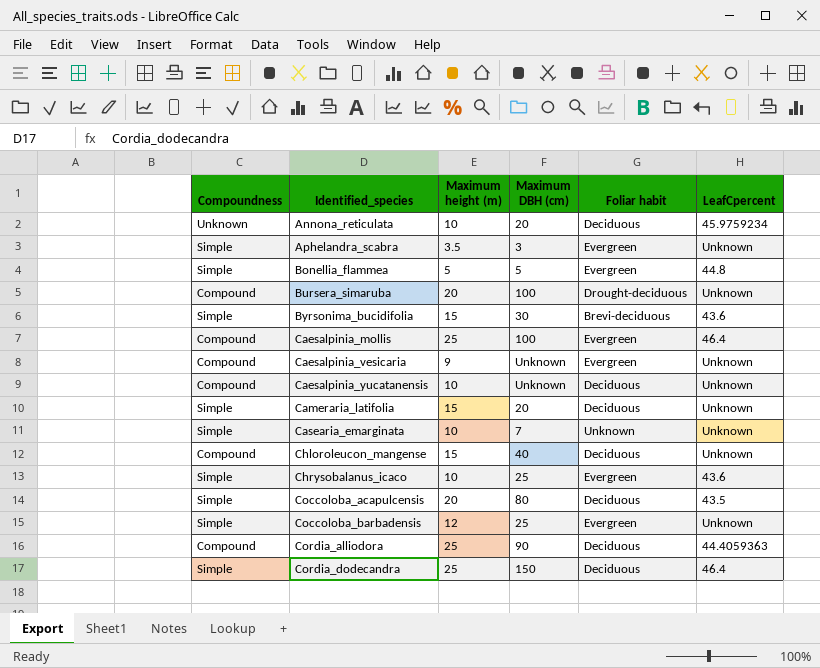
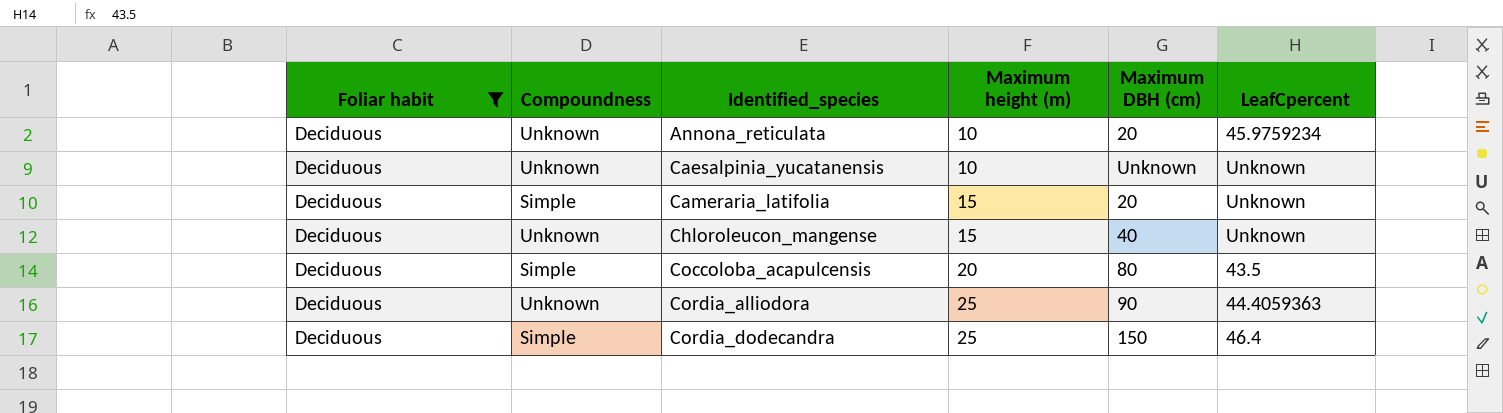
filter: none -> Foliar habit = Deciduous
column Foliar habit | position: 5 -> 1
Caesalpinia_yucatanensis | Compoundness: Compound -> Unknown
Chloroleucon_mangense | Compoundness: Compound -> Unknown
Cordia_alliodora | Compoundness: Compound -> Unknown

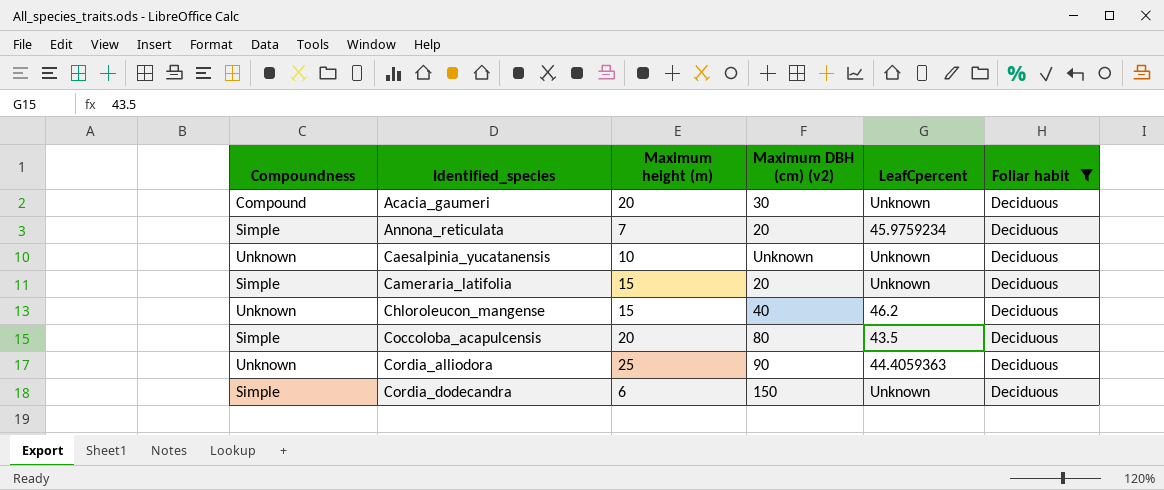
column name: Maximum DBH (cm) -> Maximum DBH (cm) (v2)
column Foliar habit | position: 1 -> 6
row Acacia_gaumeri: none -> Compound | 20 | 30 | Unknown | Deciduous
Annona_reticulata | Compoundness: Unknown -> Simple
Annona_reticulata | Maximum height (m): 10 -> 7
Chloroleucon_mangense | LeafCpercent: Unknown -> 46.2
Cordia_dodecandra | Maximum height (m): 25 -> 6
Cordia_dodecandra | LeafCpercent: 46.4 -> Unknown

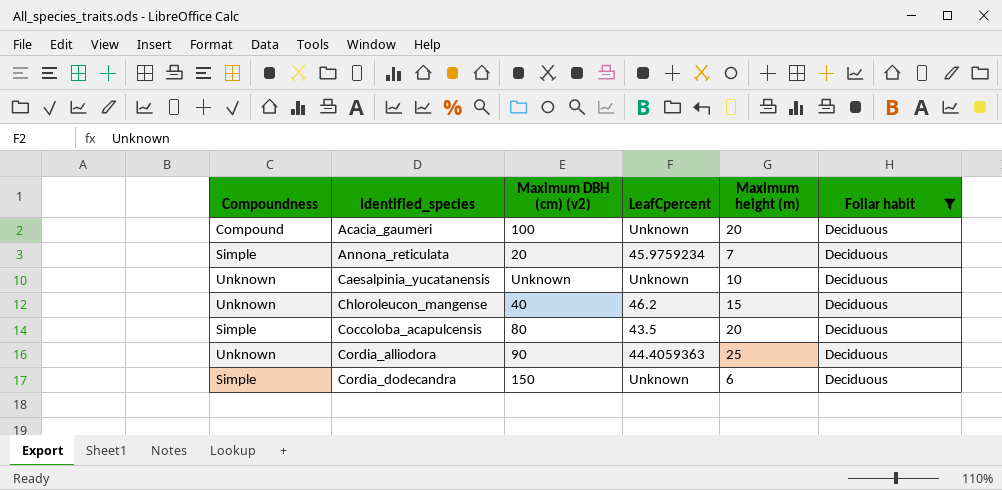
column Maximum height (m) | position: 3 -> 5
row Cameraria_latifolia: Simple | 15 | 20 | Unknown | Deciduous -> none
Acacia_gaumeri | Maximum DBH (cm) (v2): 30 -> 100

